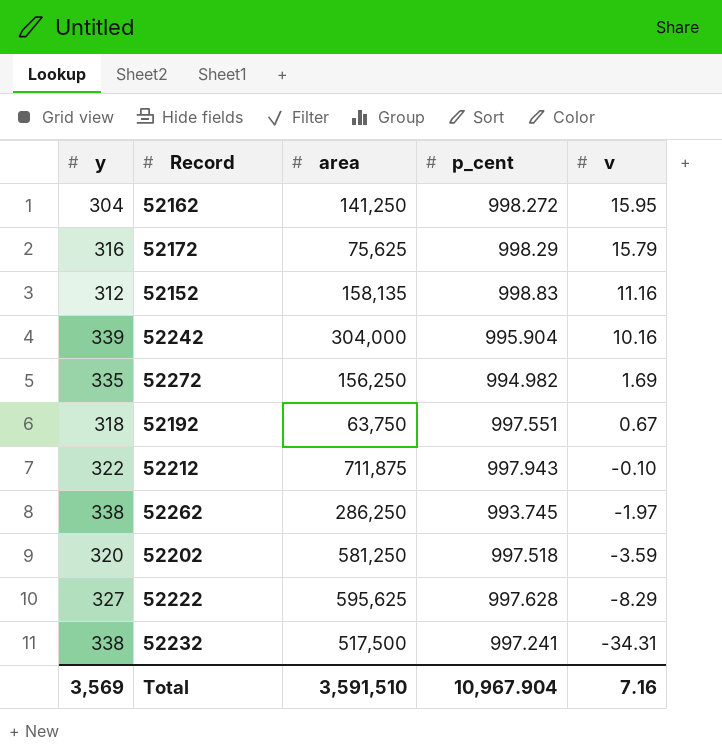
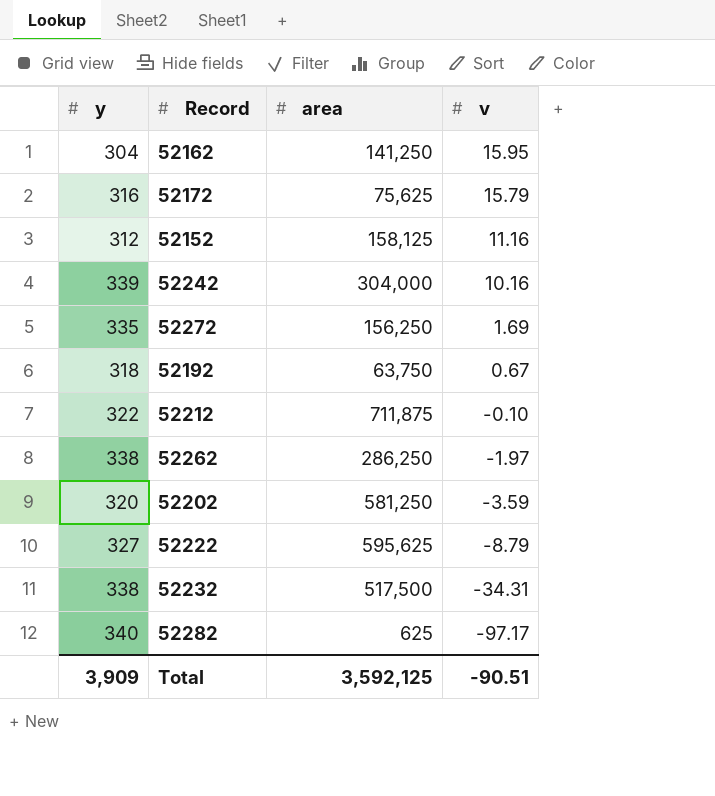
column p_cent | position: 4 -> none
52152 | area: 158,135 -> 158,125
52222 | v: -8.29 -> -8.79
row 52282: none -> 340 | 625 | -97.17
Total | y: 3,569 -> 3,909
Total | area: 3,591,510 -> 3,592,125
Total | v: 7.16 -> -90.51

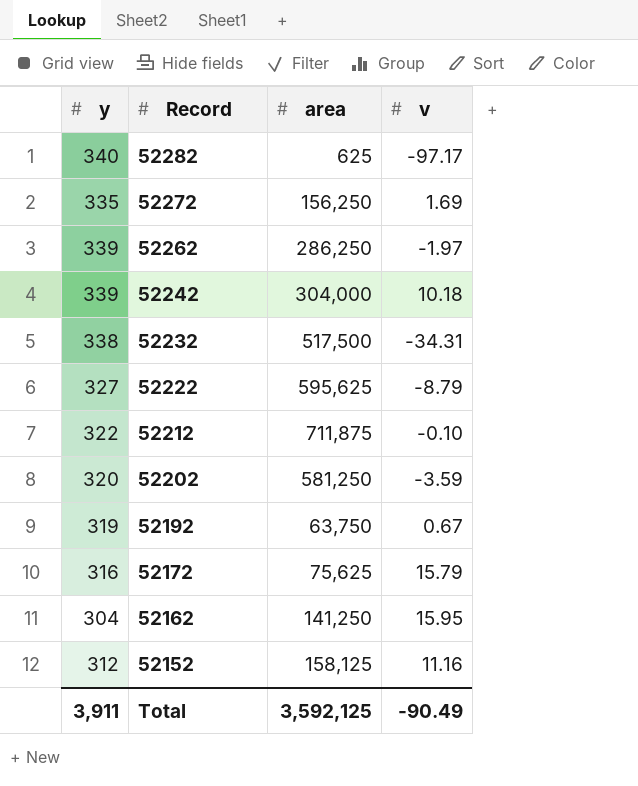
row order: v descending -> Record descending
52262 | y: 338 -> 339
52242 | v: 10.16 -> 10.18
52192 | y: 318 -> 319
Total | y: 3,909 -> 3,911
Total | v: -90.51 -> -90.49

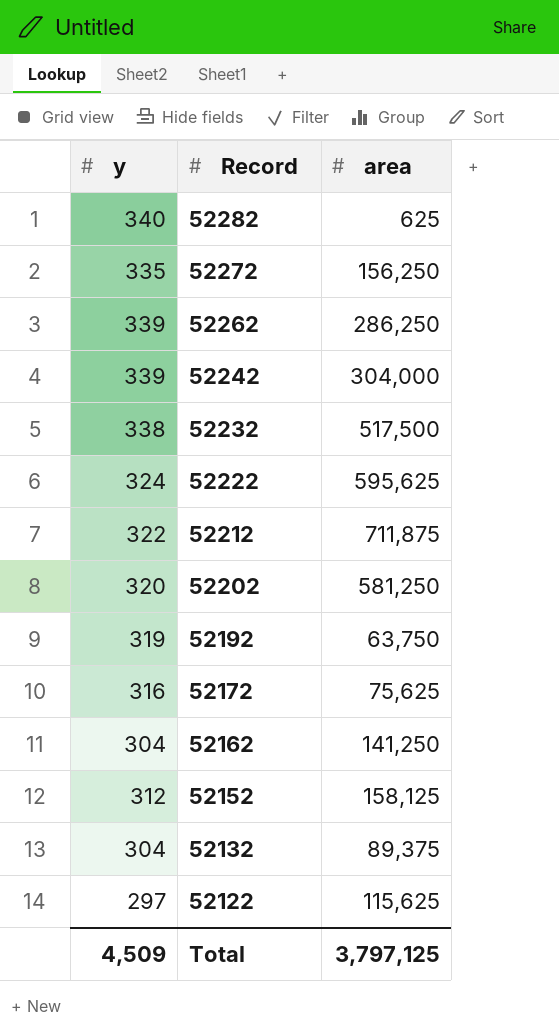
column v | position: 4 -> none
52222 | y: 327 -> 324
row 52132: none -> 304 | 89,375
row 52122: none -> 297 | 115,625
Total | y: 3,911 -> 4,509
Total | area: 3,592,125 -> 3,797,125

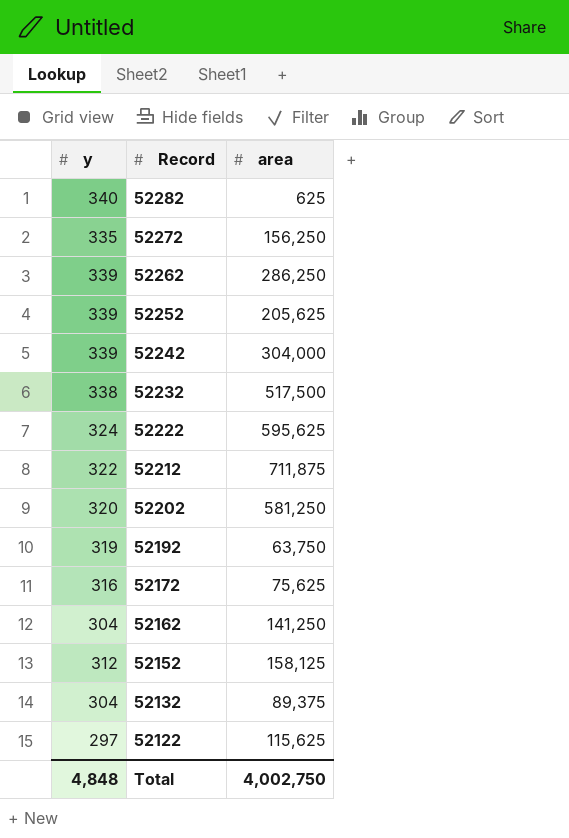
row 52252: none -> 339 | 205,625
Total | y: 4,509 -> 4,848
Total | area: 3,797,125 -> 4,002,750

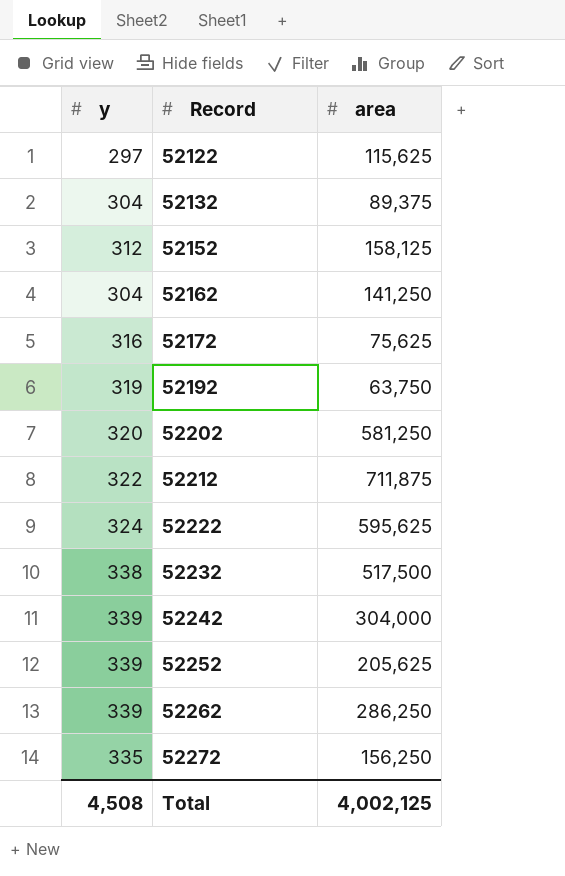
row order: Record descending -> Record ascending
row 52282: 340 | 625 -> none
Total | y: 4,848 -> 4,508
Total | area: 4,002,750 -> 4,002,125

